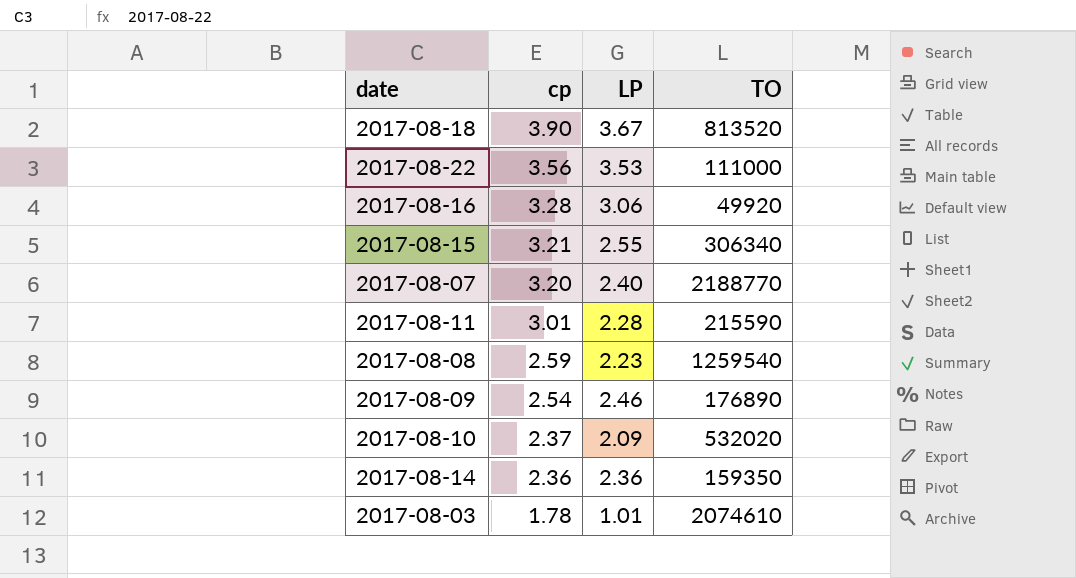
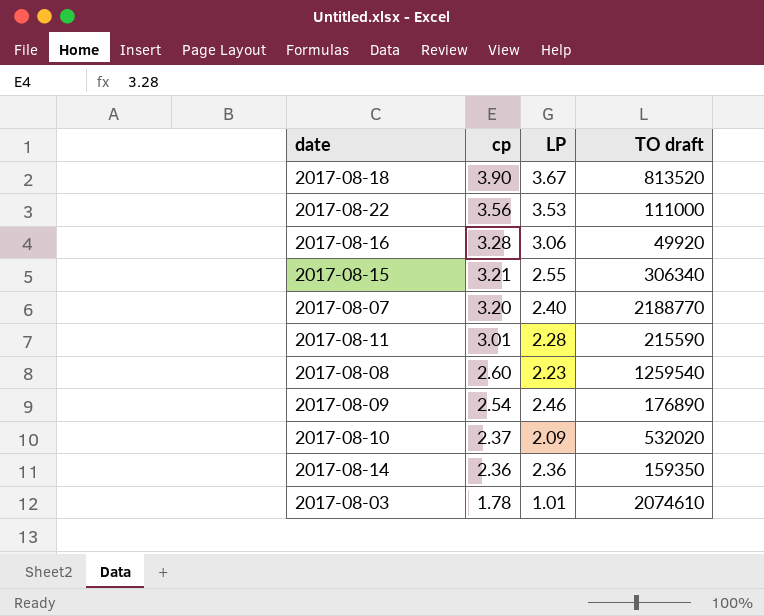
column name: TO -> TO draft
2017-08-08 | cp: 2.59 -> 2.60

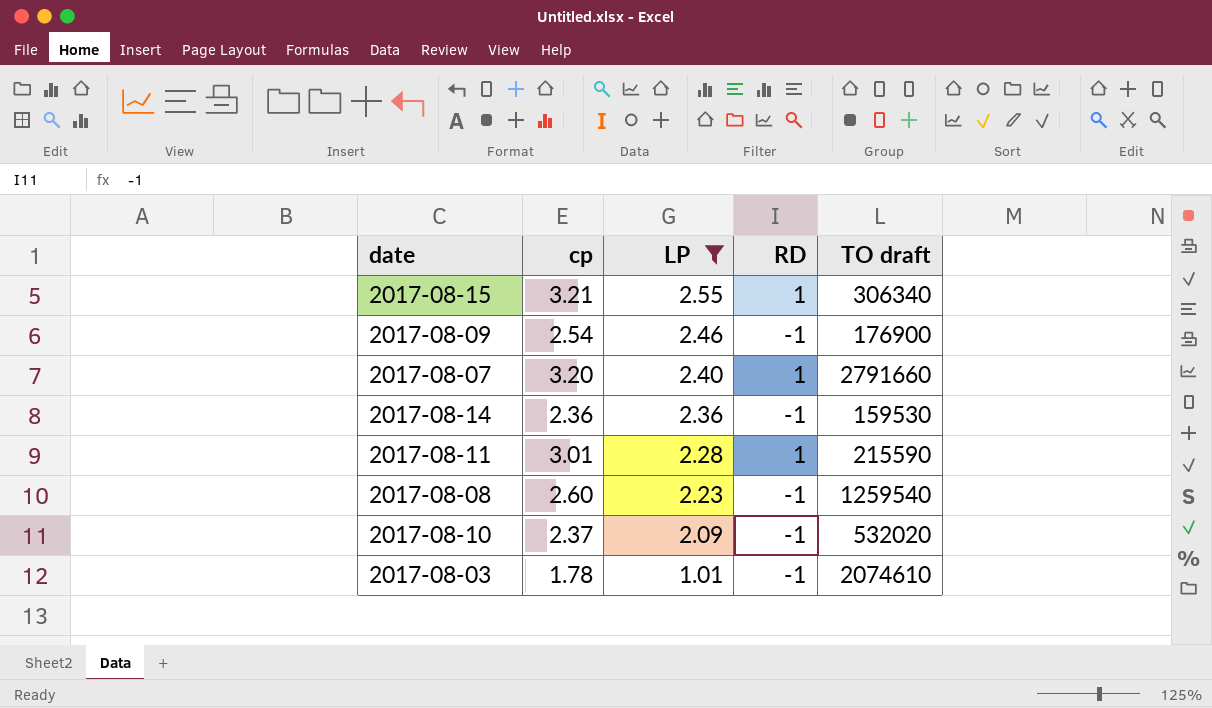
filter: none -> LP <= 2.55
row order: cp descending -> LP descending
column RD | position: none -> 4
2017-08-09 | TO draft: 176890 -> 176900
2017-08-07 | TO draft: 2188770 -> 2791660
2017-08-14 | TO draft: 159350 -> 159530

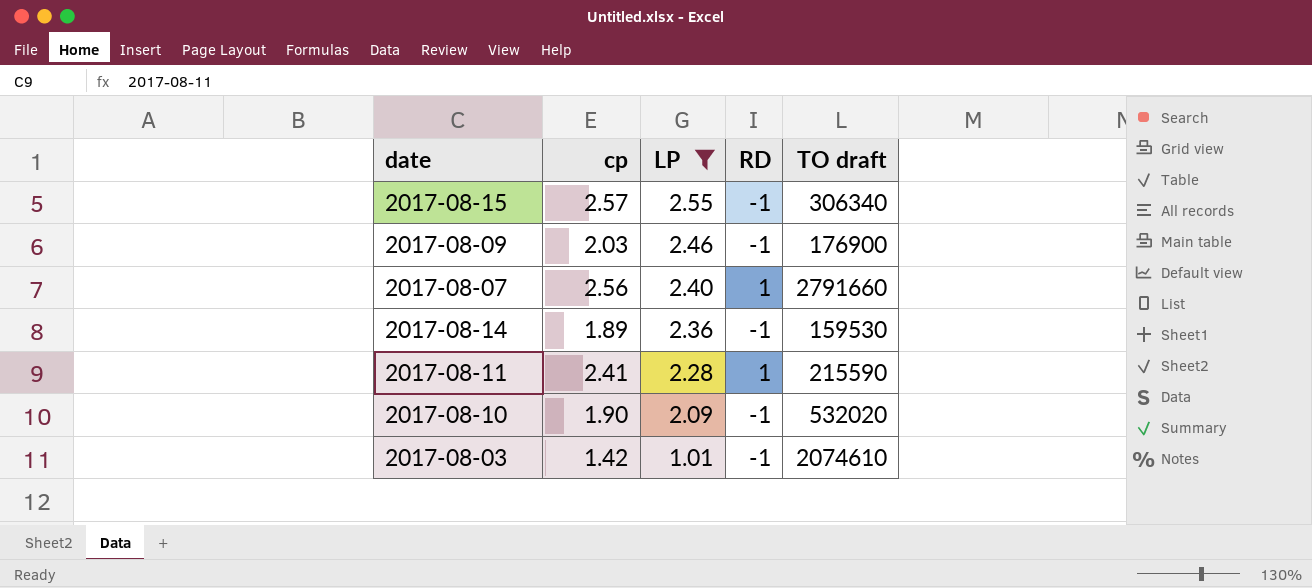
row 2017-08-08: 2.60 | 2.23 | -1 | 1259540 -> none
2017-08-15 | cp: 3.21 -> 2.57
2017-08-15 | RD: 1 -> -1
2017-08-09 | cp: 2.54 -> 2.03
2017-08-07 | cp: 3.20 -> 2.56
2017-08-14 | cp: 2.36 -> 1.89
2017-08-11 | cp: 3.01 -> 2.41
2017-08-10 | cp: 2.37 -> 1.90
2017-08-03 | cp: 1.78 -> 1.42

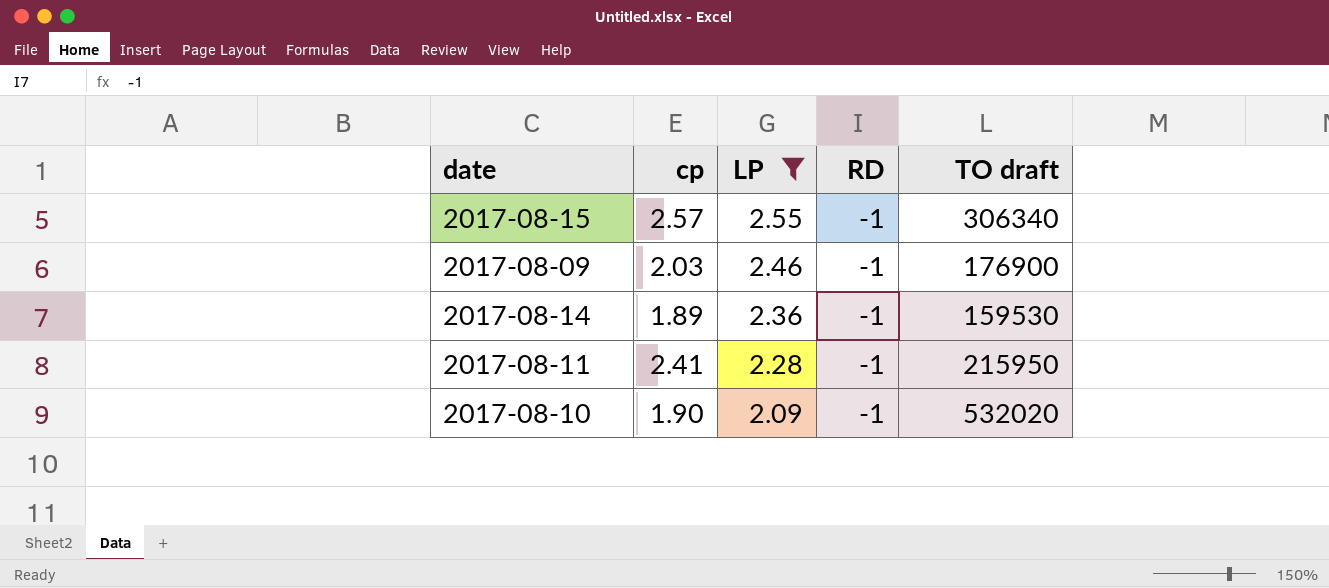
row 2017-08-07: 2.56 | 2.40 | 1 | 2791660 -> none
row 2017-08-03: 1.42 | 1.01 | -1 | 2074610 -> none
2017-08-11 | RD: 1 -> -1
2017-08-11 | TO draft: 215590 -> 215950

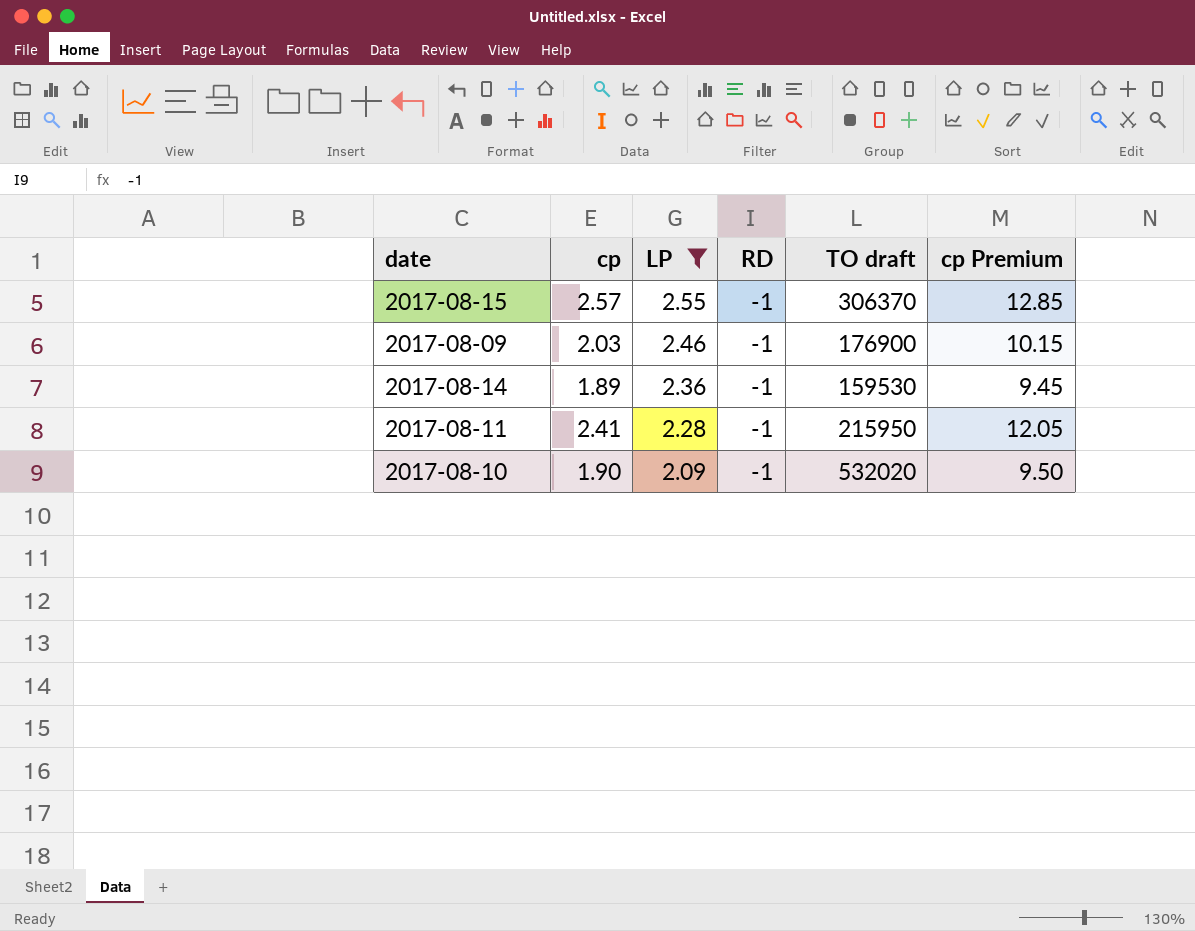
column cp Premium | formula: none -> [cp] * 5
2017-08-15 | TO draft: 306340 -> 306370

